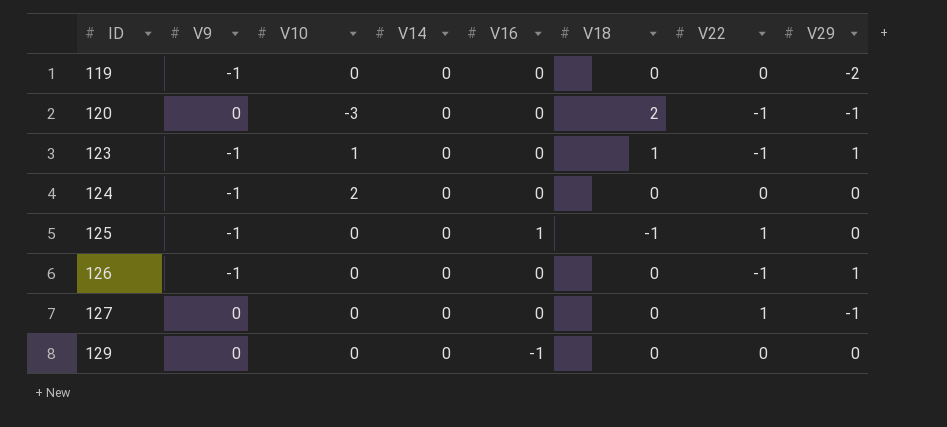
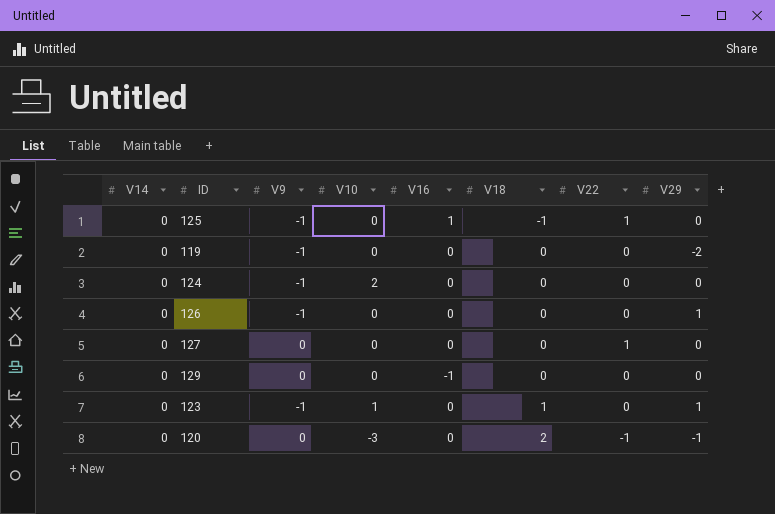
row order: ID ascending -> V18 ascending
column V14 | position: 4 -> 1
126 | V22: -1 -> 0
127 | V29: -1 -> 0
123 | V22: -1 -> 0

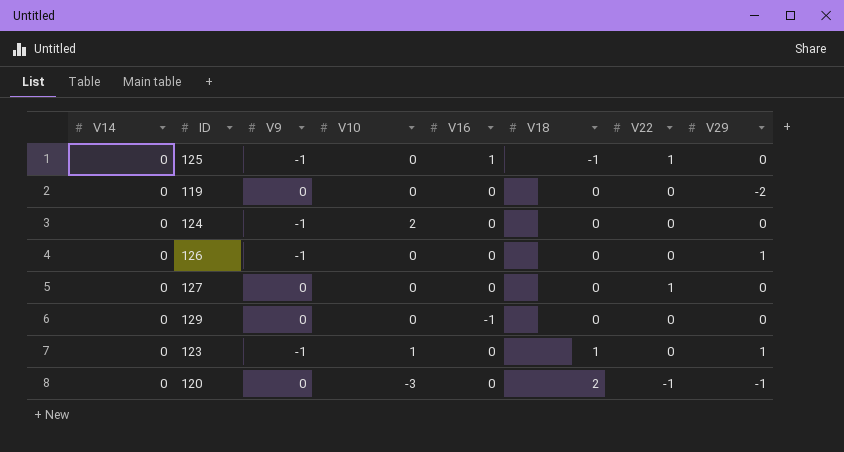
119 | V9: -1 -> 0

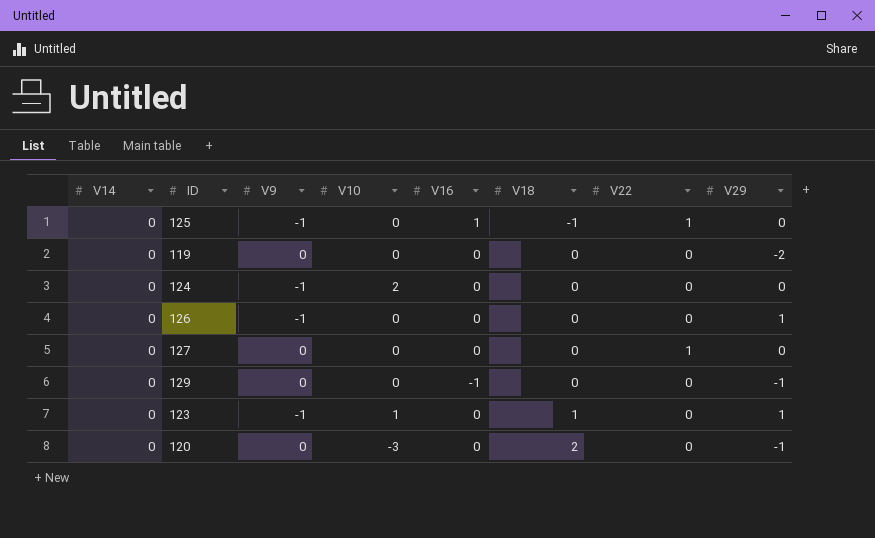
129 | V29: 0 -> -1
120 | V22: -1 -> 0

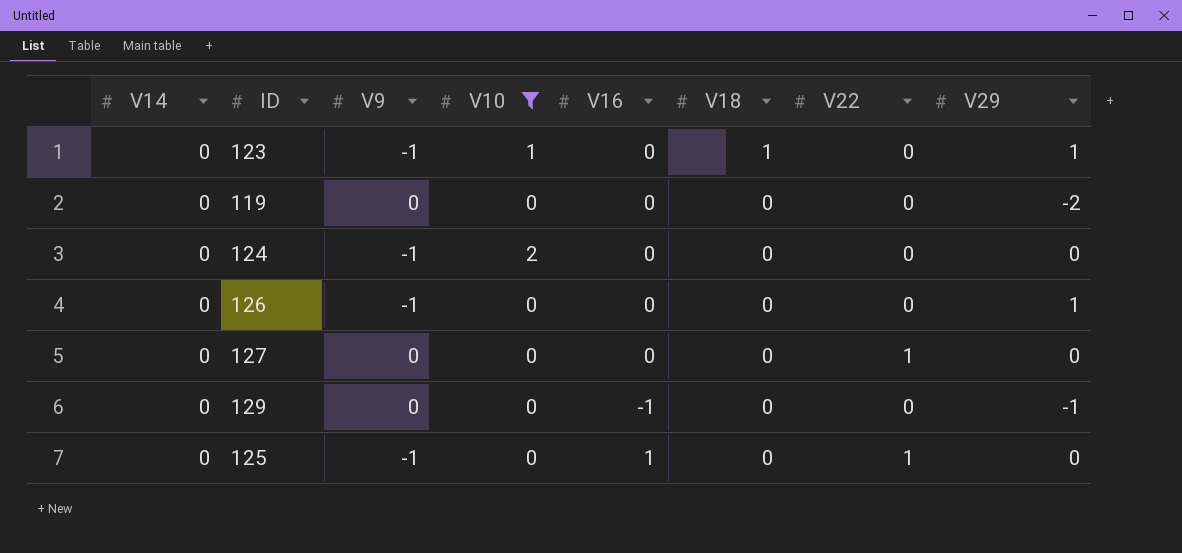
filter: none -> V10 != -3
row order: V18 ascending -> V18 descending
125 | V18: -1 -> 0

